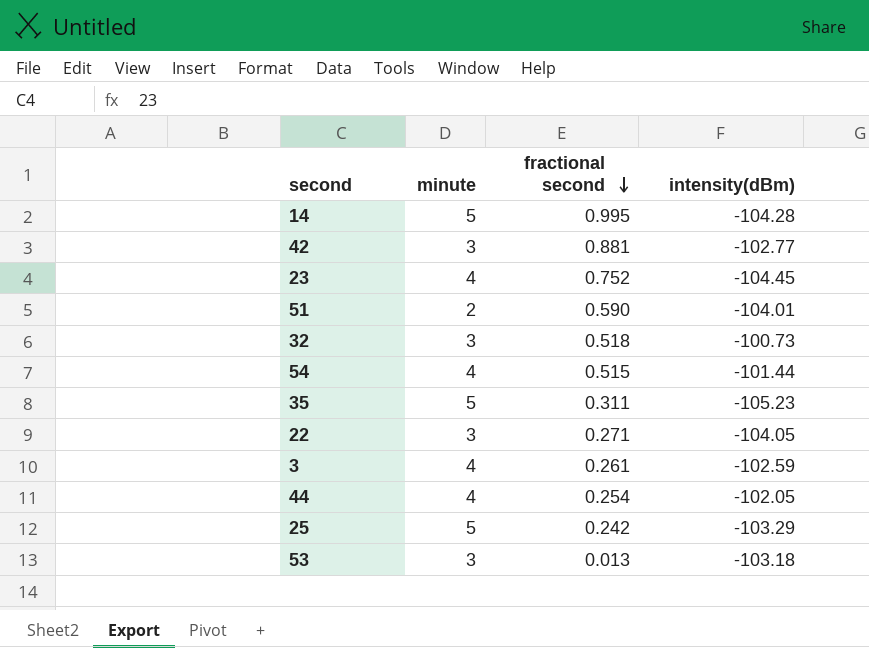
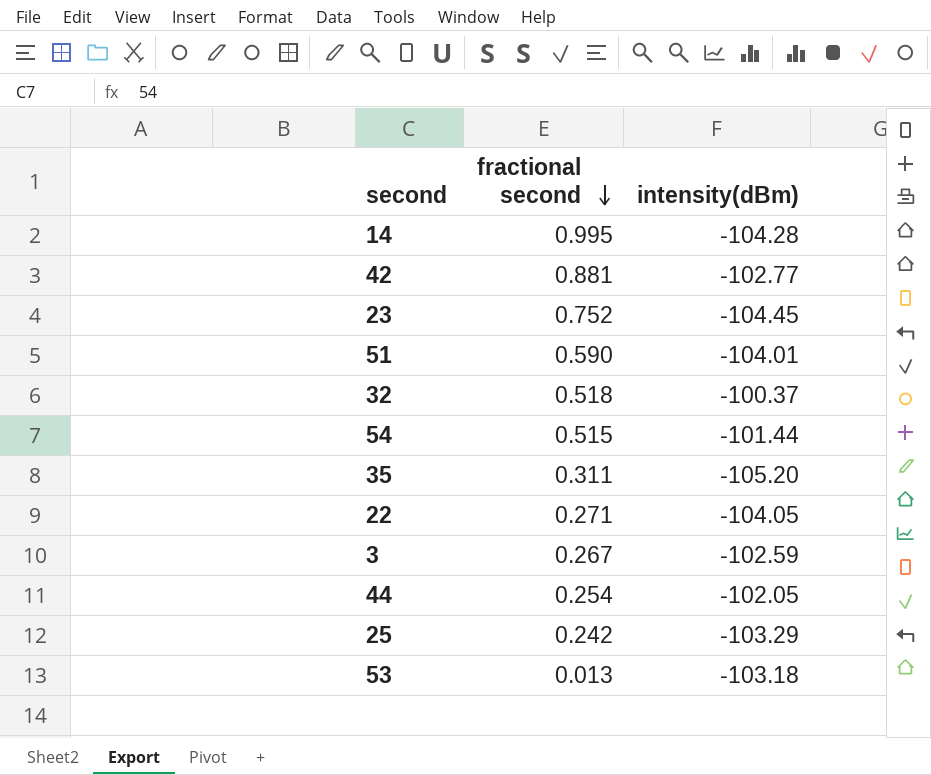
column minute | position: 2 -> none
32 | intensity(dBm): -100.73 -> -100.37
35 | intensity(dBm): -105.23 -> -105.20
3 | fractional second: 0.261 -> 0.267

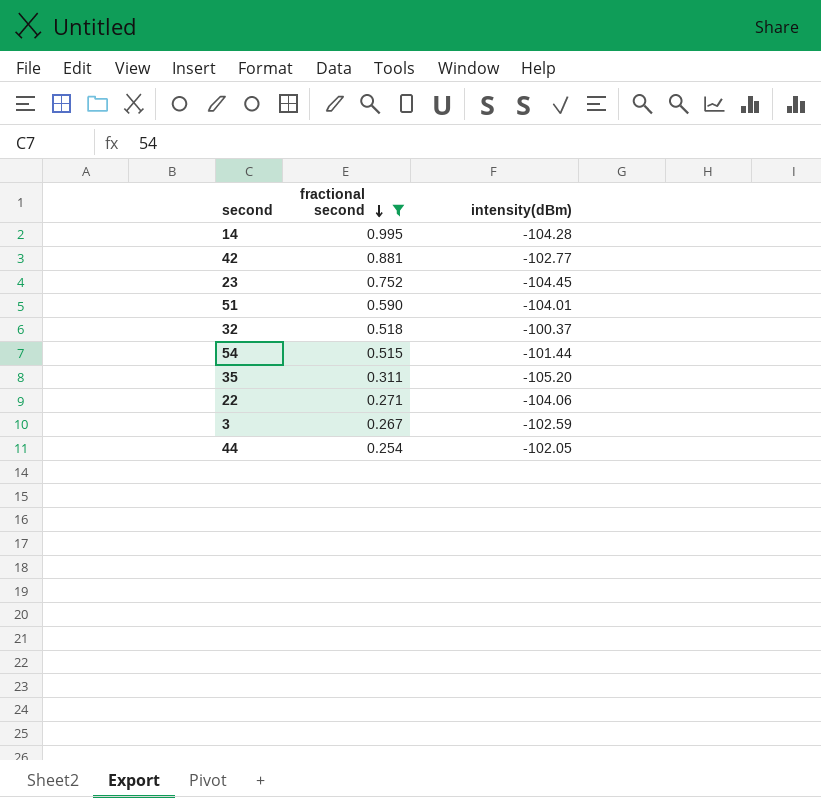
filter: none -> fractional second >= 0.254
22 | intensity(dBm): -104.05 -> -104.06

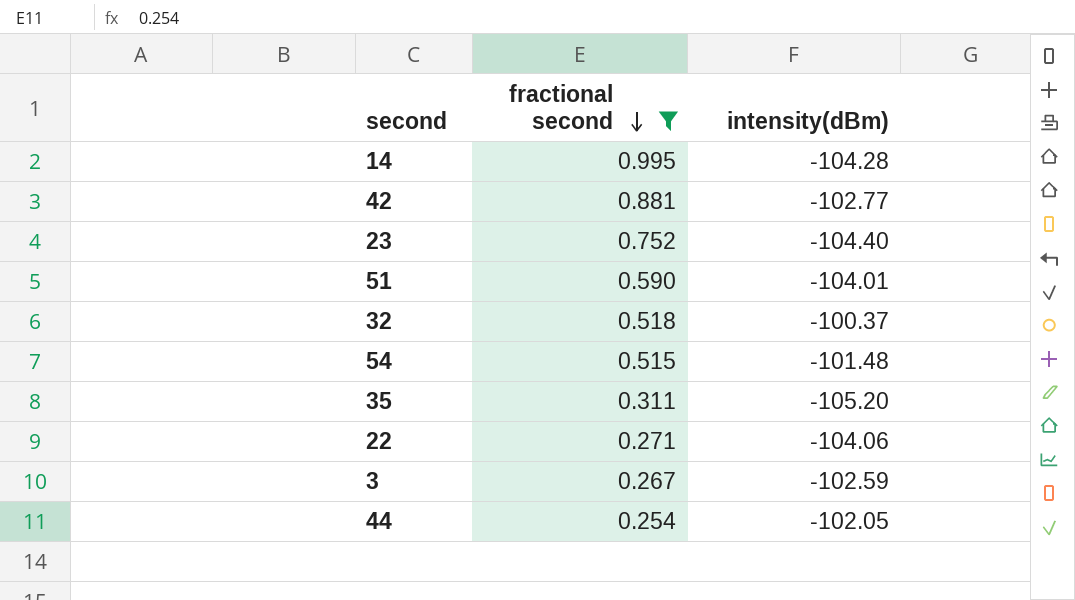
23 | intensity(dBm): -104.45 -> -104.40
54 | intensity(dBm): -101.44 -> -101.48

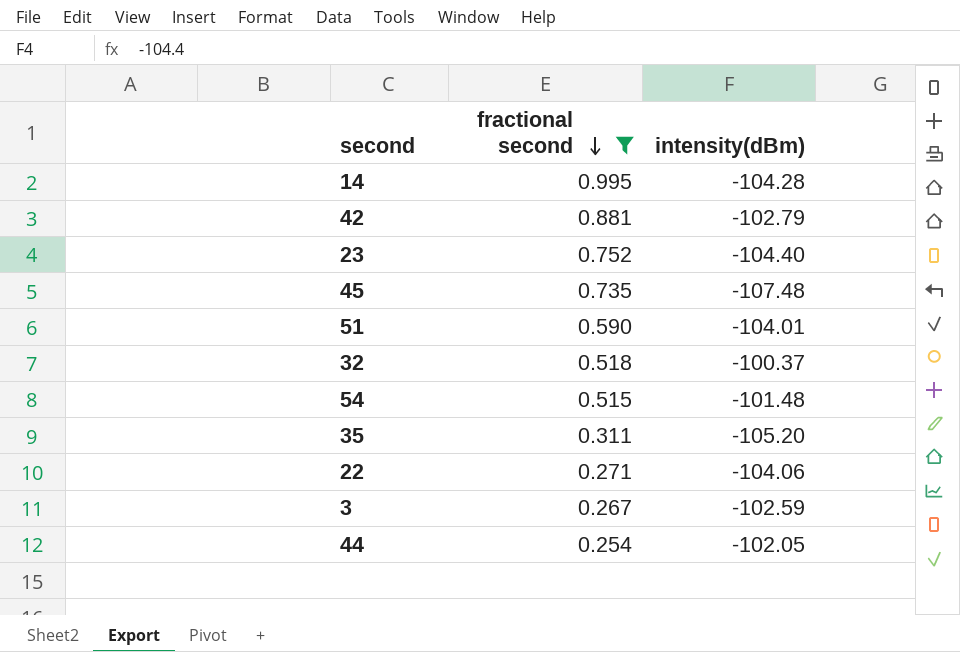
42 | intensity(dBm): -102.77 -> -102.79
row 45: none -> 0.735 | -107.48

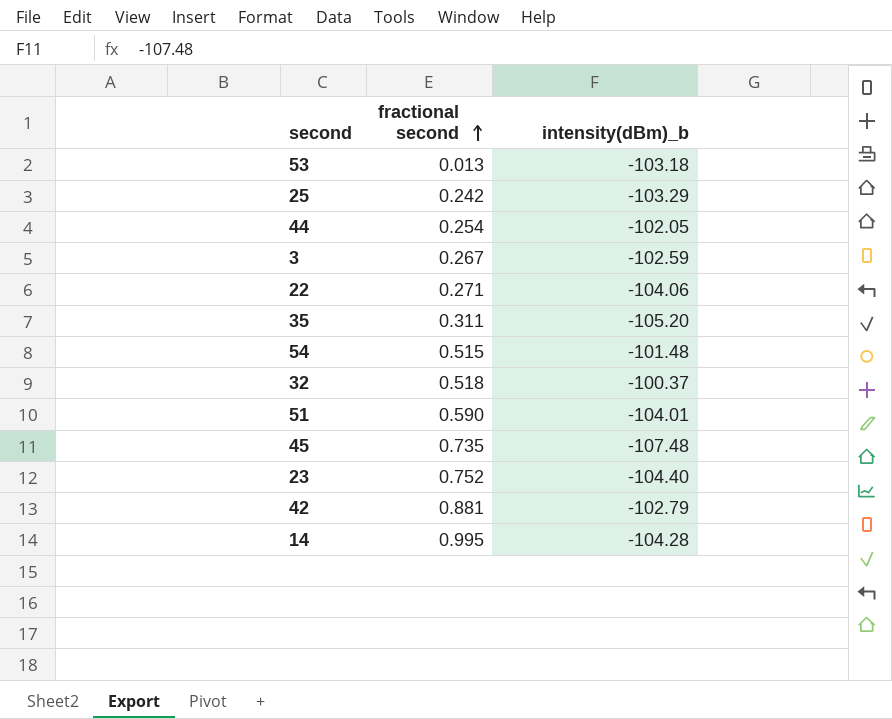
filter: fractional second >= 0.254 -> none
row order: fractional second descending -> fractional second ascending
column name: intensity(dBm) -> intensity(dBm)_b

